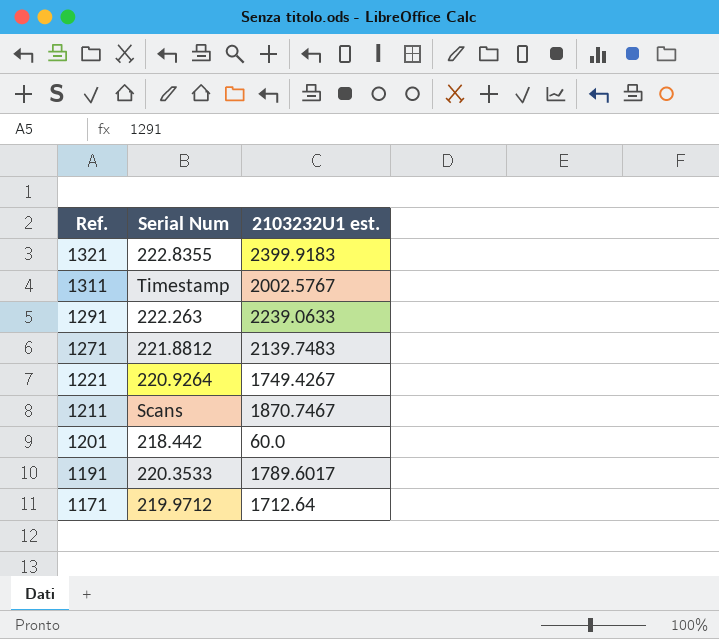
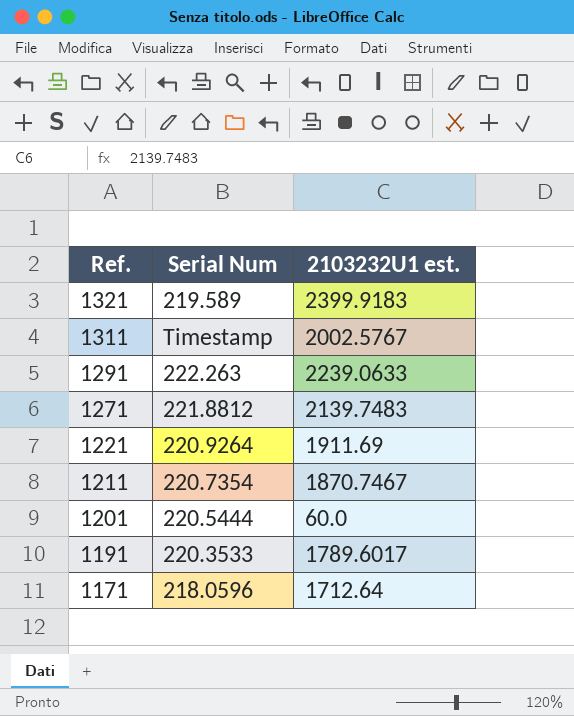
1321 | Serial Num: 222.8355 -> 219.589
1221 | 2103232U1 est.: 1749.4267 -> 1911.69
1211 | Serial Num: Scans -> 220.7354
1201 | Serial Num: 218.442 -> 220.5444
1171 | Serial Num: 219.9712 -> 218.0596

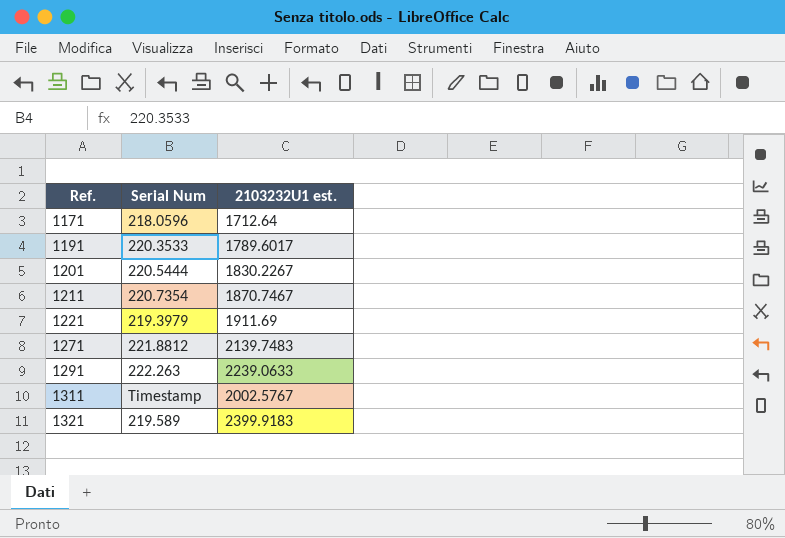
row order: Ref. descending -> Ref. ascending
1201 | 2103232U1 est.: 60.0 -> 1830.2267
1221 | Serial Num: 220.9264 -> 219.3979

